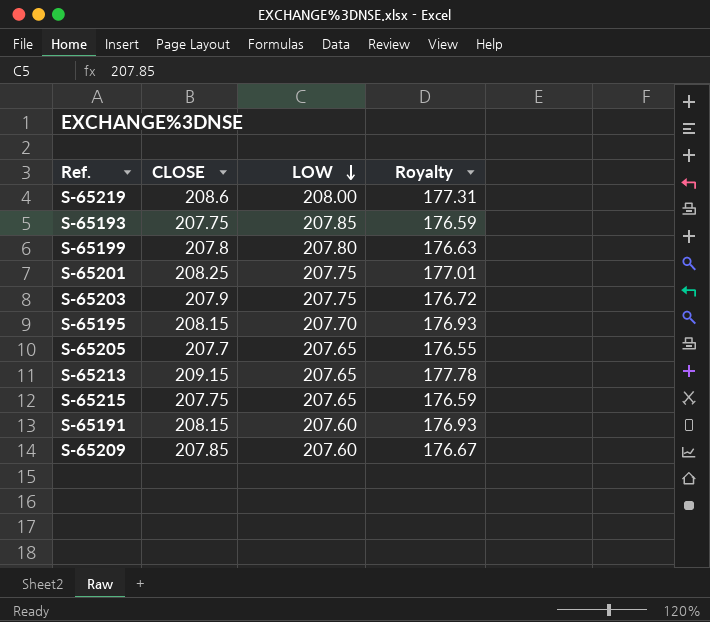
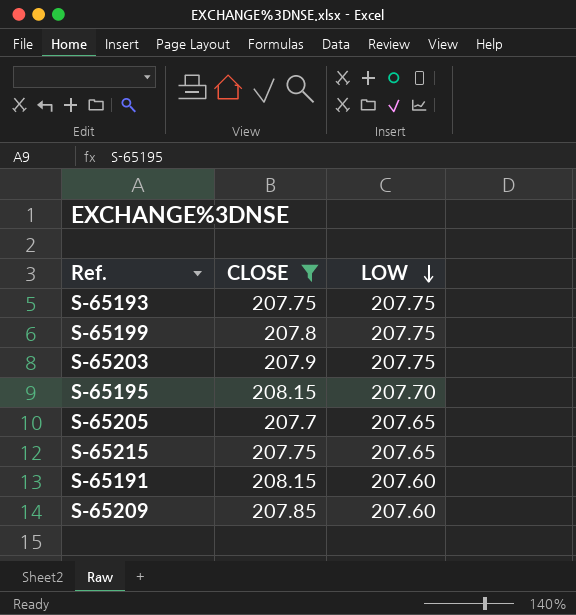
filter: none -> CLOSE <= 208.15
column Royalty | formula: [CLOSE] * 0.85 -> none
S-65193 | LOW: 207.85 -> 207.75
S-65199 | LOW: 207.80 -> 207.75

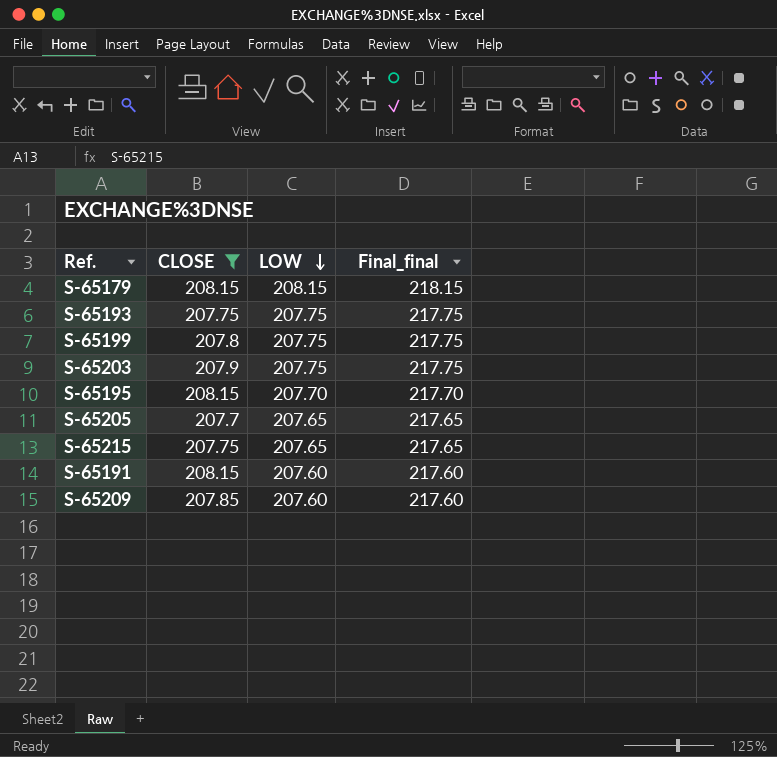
column Final_final | formula: none -> [LOW] + 10
row S-65179: none -> 208.15 | 208.15 | 218.15

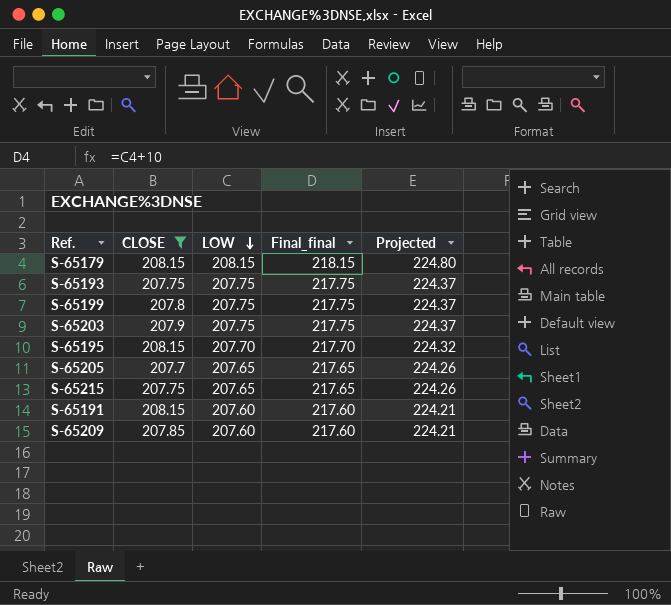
column Projected | formula: none -> [LOW] * 1.08

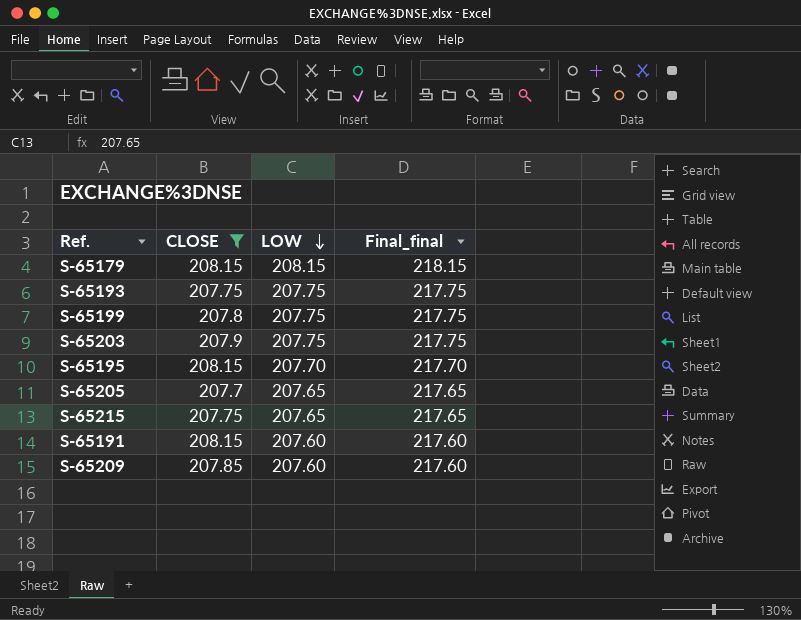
column Projected | formula: [LOW] * 1.08 -> none

